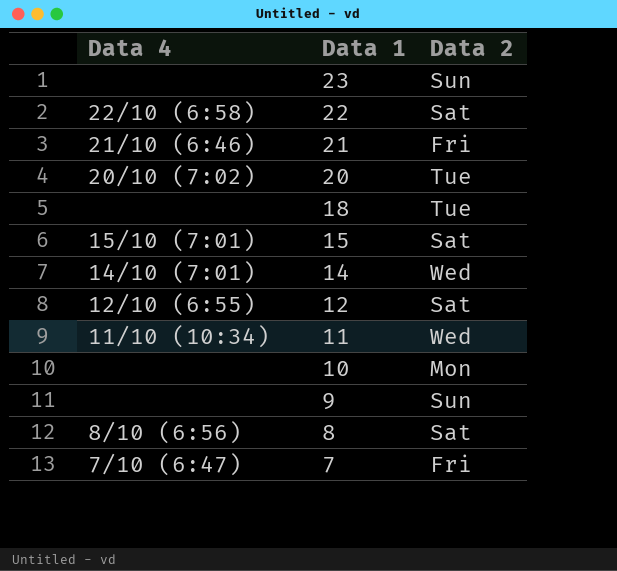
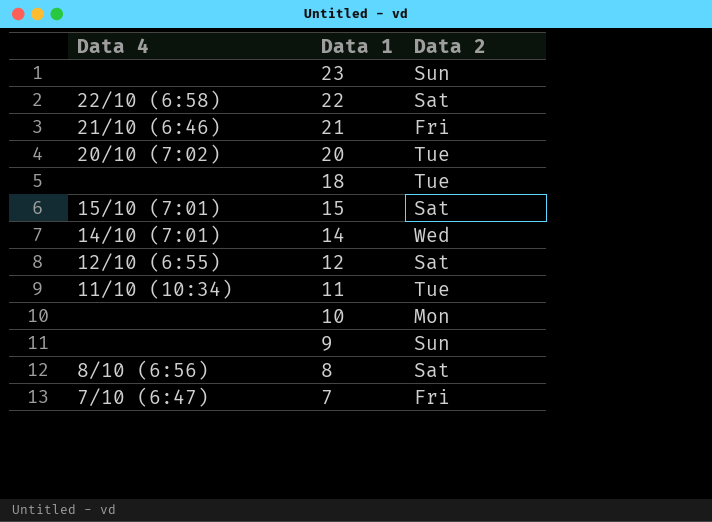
11 | Data 2: Wed -> Tue

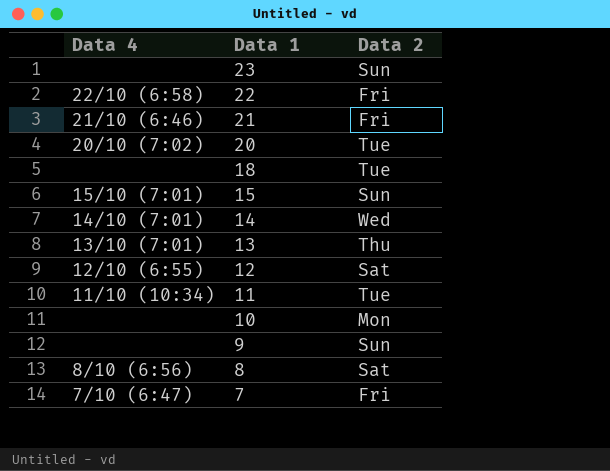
22 | Data 2: Sat -> Fri
15 | Data 2: Sat -> Sun
row 13: none -> 13/10 (7:01) | Thu

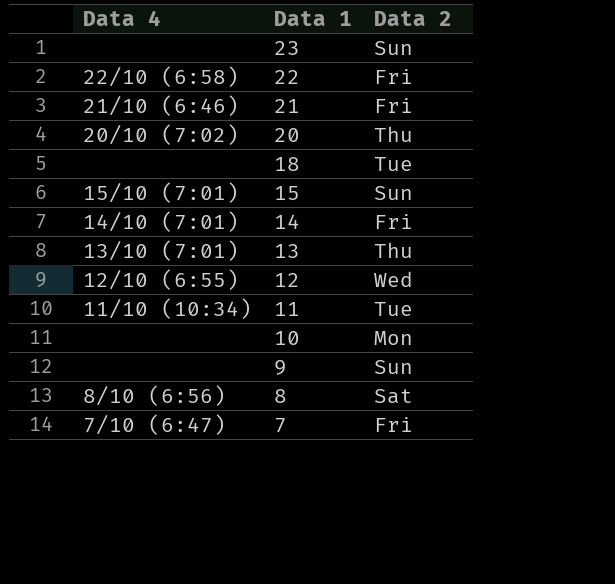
20 | Data 2: Tue -> Thu
14 | Data 2: Wed -> Fri
12 | Data 2: Sat -> Wed

